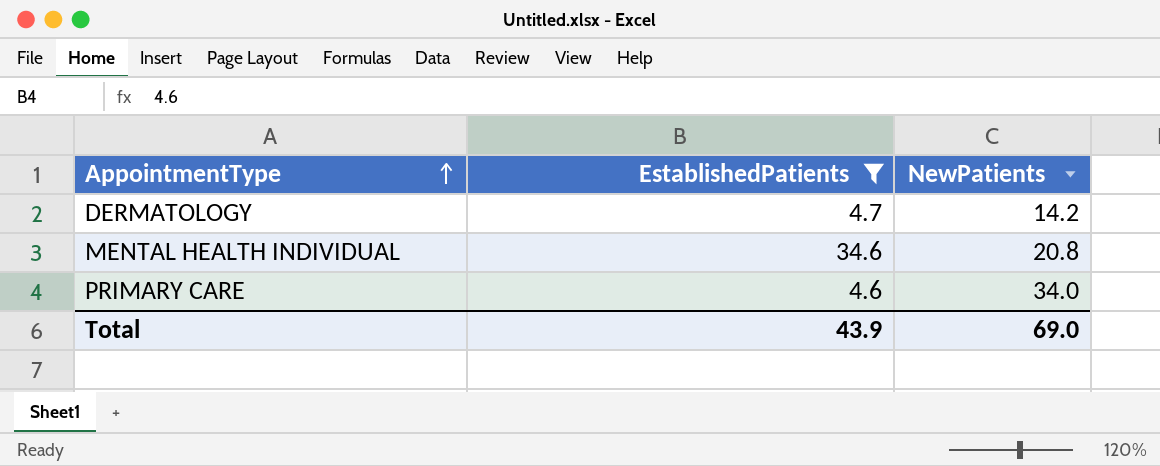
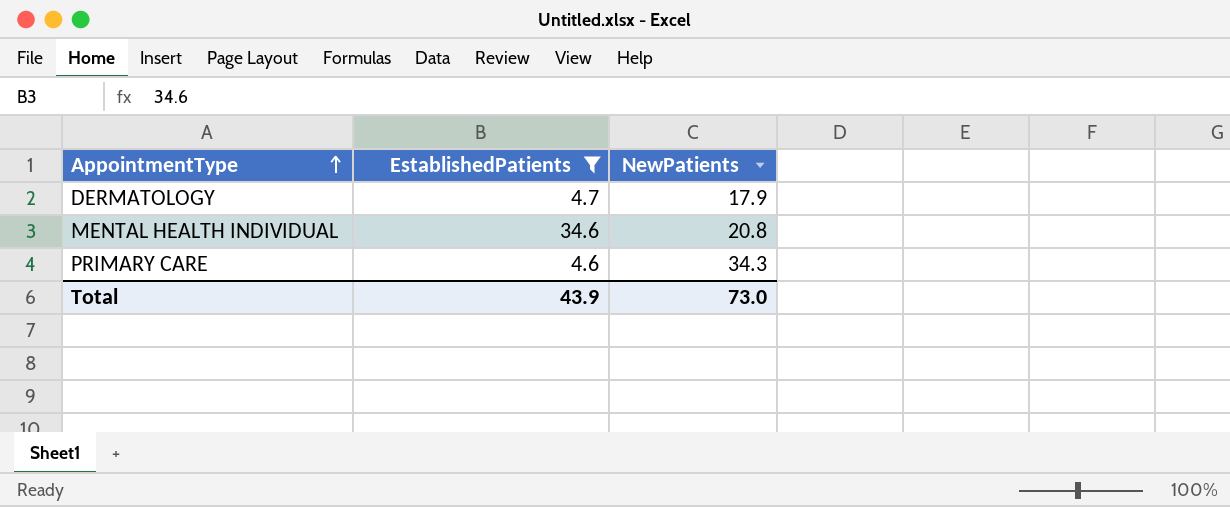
DERMATOLOGY | NewPatients: 14.2 -> 17.9
PRIMARY CARE | NewPatients: 34.0 -> 34.3
Total | NewPatients: 69.0 -> 73.0

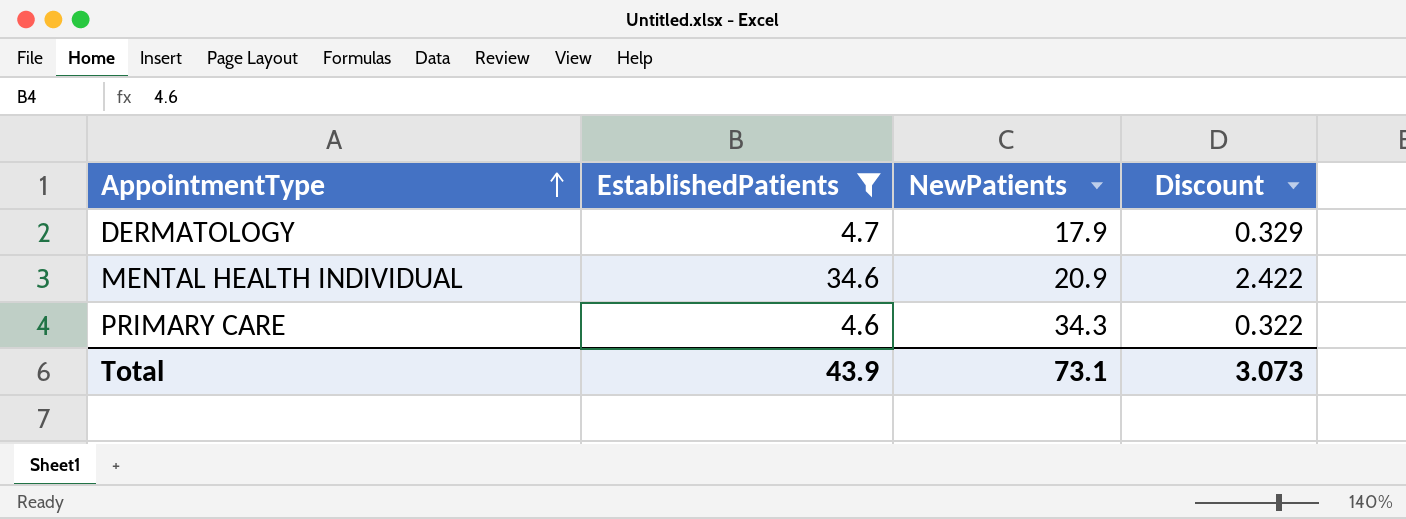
column Discount | formula: none -> [EstablishedPatients] * 0.07
MENTAL HEALTH INDIVIDUAL | NewPatients: 20.8 -> 20.9
Total | NewPatients: 73.0 -> 73.1

